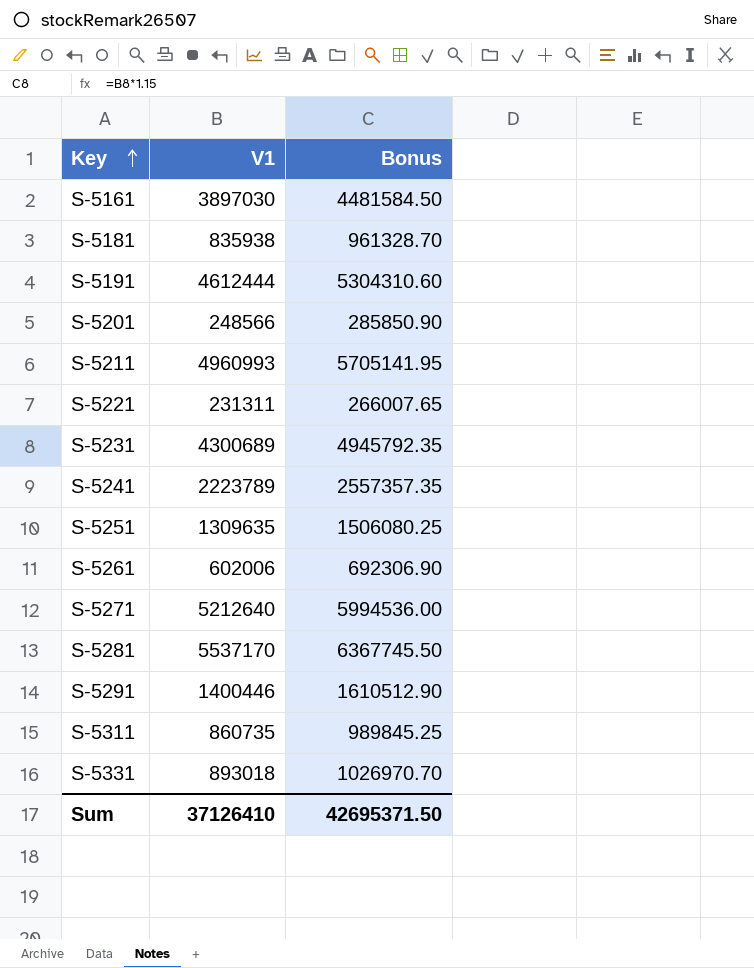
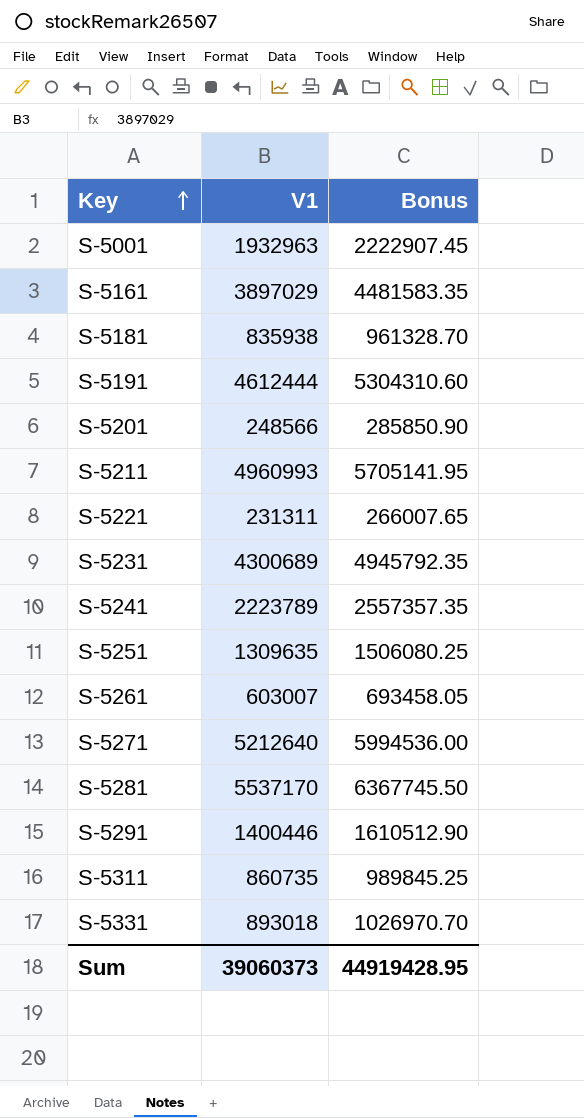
row S-5001: none -> 1932963 | 2222907.45
S-5161 | V1: 3897030 -> 3897029
S-5161 | Bonus: 4481584.50 -> 4481583.35
S-5261 | V1: 602006 -> 603007
S-5261 | Bonus: 692306.90 -> 693458.05
Sum | V1: 37126410 -> 39060373
Sum | Bonus: 42695371.50 -> 44919428.95

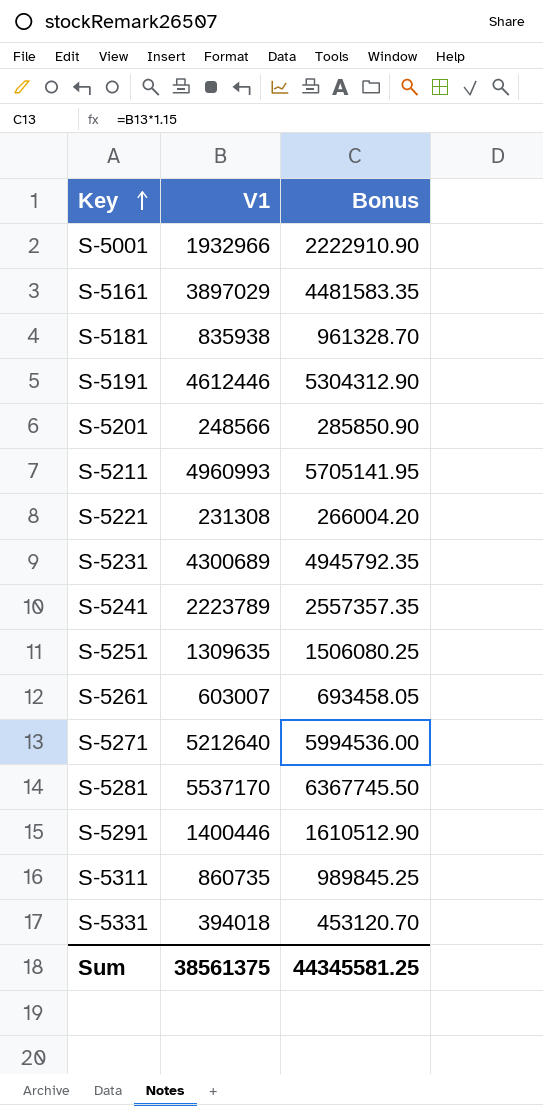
S-5001 | V1: 1932963 -> 1932966
S-5001 | Bonus: 2222907.45 -> 2222910.90
S-5191 | V1: 4612444 -> 4612446
S-5191 | Bonus: 5304310.60 -> 5304312.90
S-5221 | V1: 231311 -> 231308
S-5221 | Bonus: 266007.65 -> 266004.20
S-5331 | V1: 893018 -> 394018
S-5331 | Bonus: 1026970.70 -> 453120.70
Sum | V1: 39060373 -> 38561375
Sum | Bonus: 44919428.95 -> 44345581.25

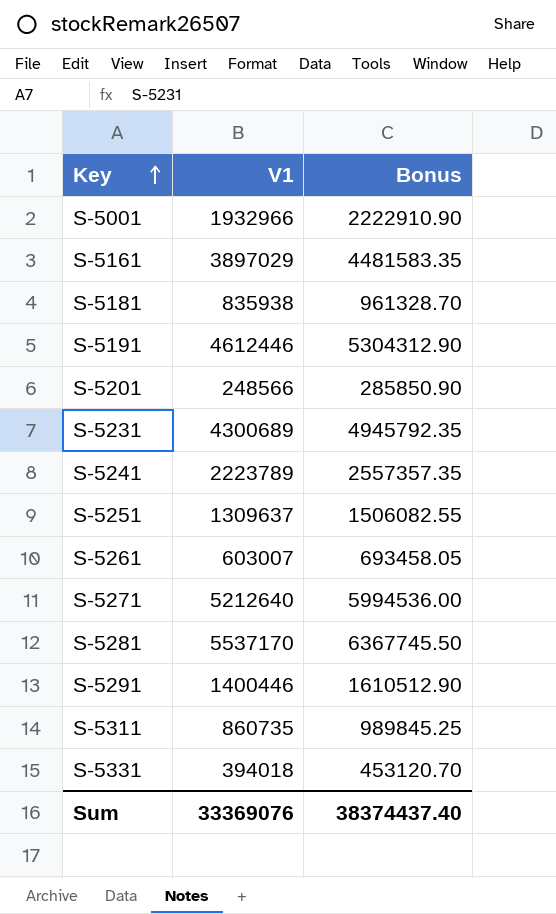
row S-5211: 4960993 | 5705141.95 -> none
row S-5221: 231308 | 266004.20 -> none
S-5251 | V1: 1309635 -> 1309637
S-5251 | Bonus: 1506080.25 -> 1506082.55
Sum | V1: 38561375 -> 33369076
Sum | Bonus: 44345581.25 -> 38374437.40

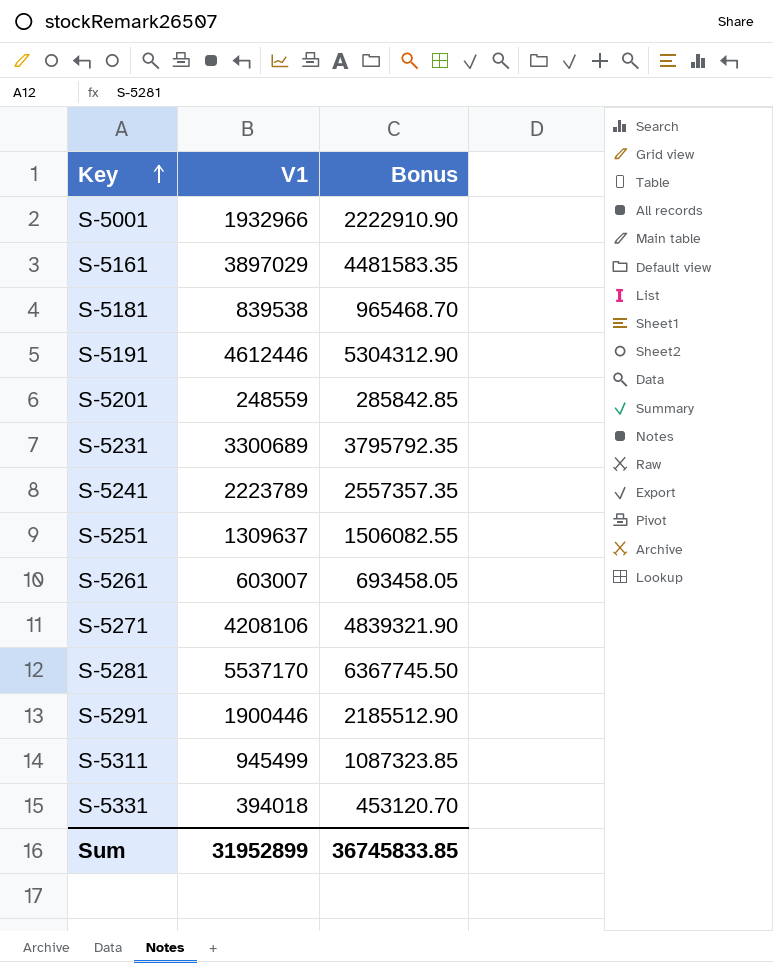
S-5181 | V1: 835938 -> 839538
S-5181 | Bonus: 961328.70 -> 965468.70
S-5201 | V1: 248566 -> 248559
S-5201 | Bonus: 285850.90 -> 285842.85
S-5231 | V1: 4300689 -> 3300689
S-5231 | Bonus: 4945792.35 -> 3795792.35
S-5271 | V1: 5212640 -> 4208106
S-5271 | Bonus: 5994536.00 -> 4839321.90
S-5291 | V1: 1400446 -> 1900446
S-5291 | Bonus: 1610512.90 -> 2185512.90
S-5311 | V1: 860735 -> 945499
S-5311 | Bonus: 989845.25 -> 1087323.85
Sum | V1: 33369076 -> 31952899
Sum | Bonus: 38374437.40 -> 36745833.85

